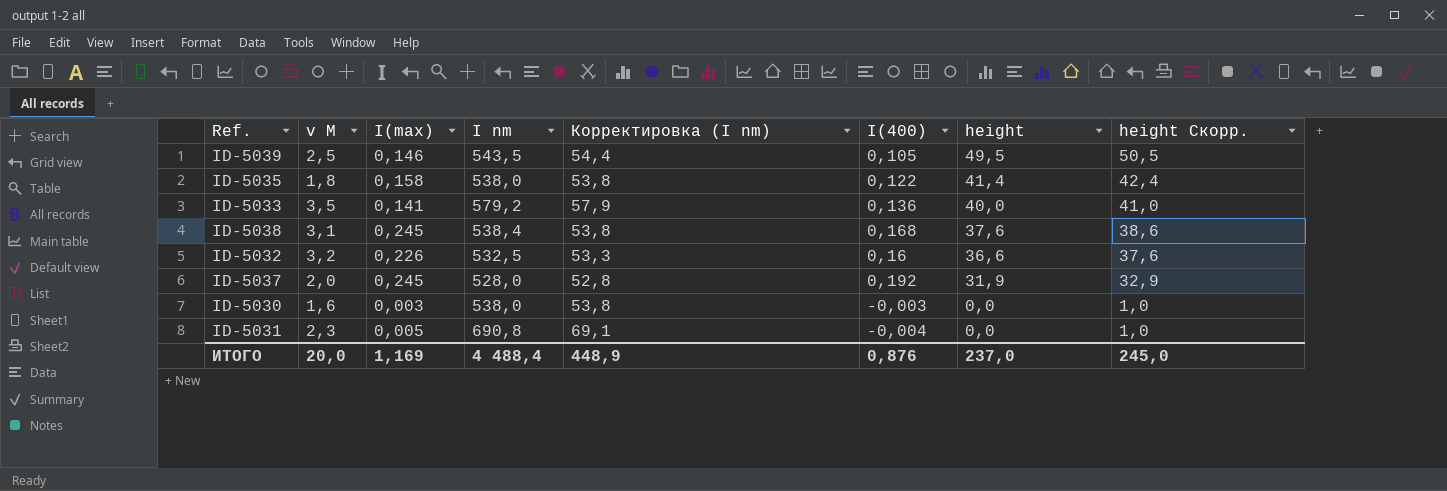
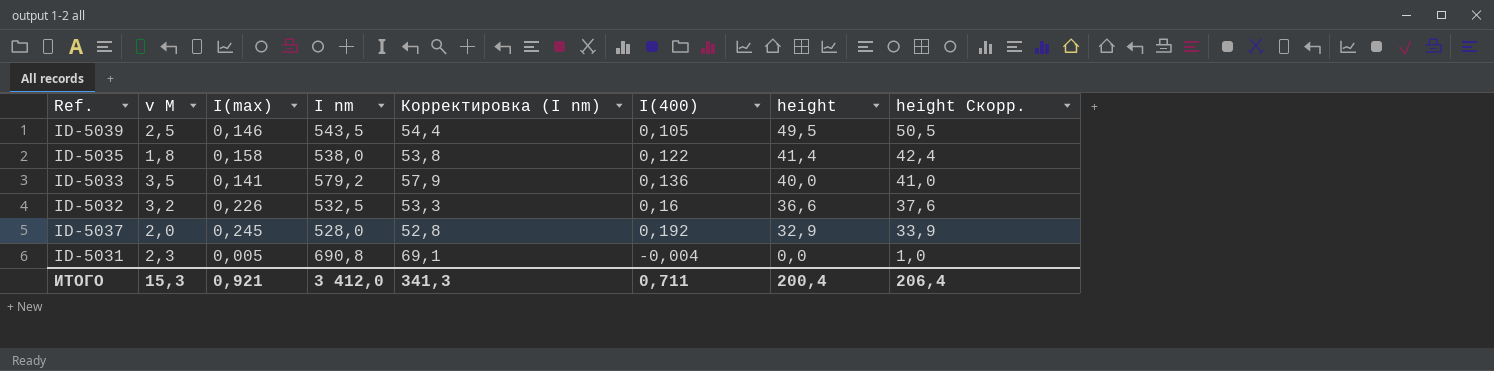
row ID-5038: 3,1 | 0,245 | 538,4 | 53,8 | 0,168 | 37,6 | 38,6 -> none
row ID-5030: 1,6 | 0,003 | 538,0 | 53,8 | -0,003 | 0,0 | 1,0 -> none
ID-5037 | height: 31,9 -> 32,9
ID-5037 | height Скорр.: 32,9 -> 33,9
ИТОГО | v M: 20,0 -> 15,3
ИТОГО | I(max): 1,169 -> 0,921
ИТОГО | I nm: 4 488,4 -> 3 412,0
ИТОГО | Корректировка (I nm): 448,9 -> 341,3
ИТОГО | I(400): 0,876 -> 0,711
ИТОГО | height: 237,0 -> 200,4
ИТОГО | height Скорр.: 245,0 -> 206,4

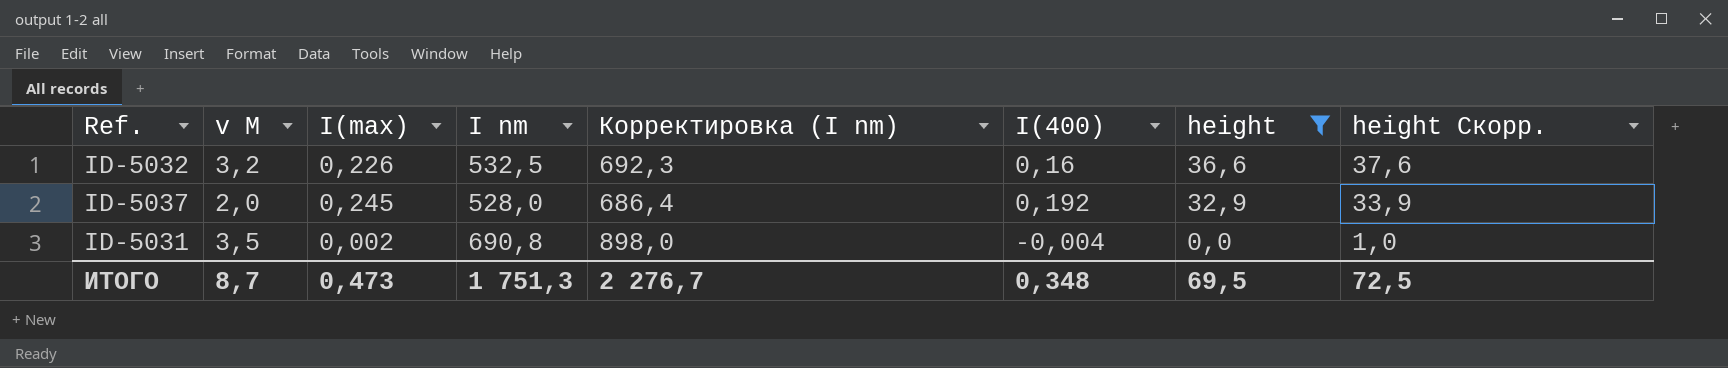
filter: none -> height <= 36,6
column Корректировка (I nm) | formula: [I nm] * 0,1 -> [I nm] * 1,3
ID-5031 | v M: 2,3 -> 3,5
ID-5031 | I(max): 0,005 -> 0,002
ИТОГО | v M: 15,3 -> 8,7
ИТОГО | I(max): 0,921 -> 0,473
ИТОГО | I nm: 3 412,0 -> 1 751,3
ИТОГО | Корректировка (I nm): 341,3 -> 2 276,7
ИТОГО | I(400): 0,711 -> 0,348
ИТОГО | height: 200,4 -> 69,5
ИТОГО | height Скорр.: 206,4 -> 72,5

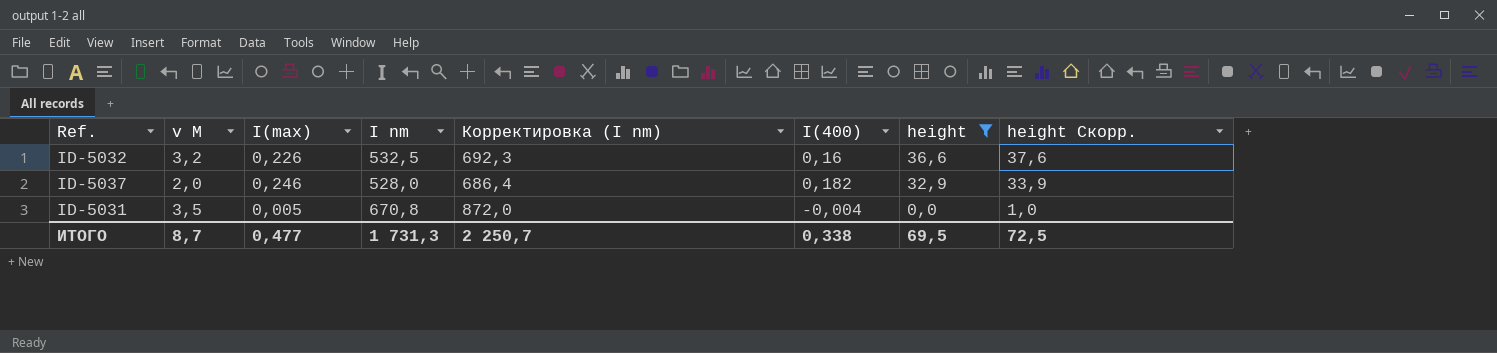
ID-5037 | I(max): 0,245 -> 0,246
ID-5037 | I(400): 0,192 -> 0,182
ID-5031 | I(max): 0,002 -> 0,005
ID-5031 | I nm: 690,8 -> 670,8
ID-5031 | Корректировка (I nm): 898,0 -> 872,0
ИТОГО | I(max): 0,473 -> 0,477
ИТОГО | I nm: 1 751,3 -> 1 731,3
ИТОГО | Корректировка (I nm): 2 276,7 -> 2 250,7
ИТОГО | I(400): 0,348 -> 0,338

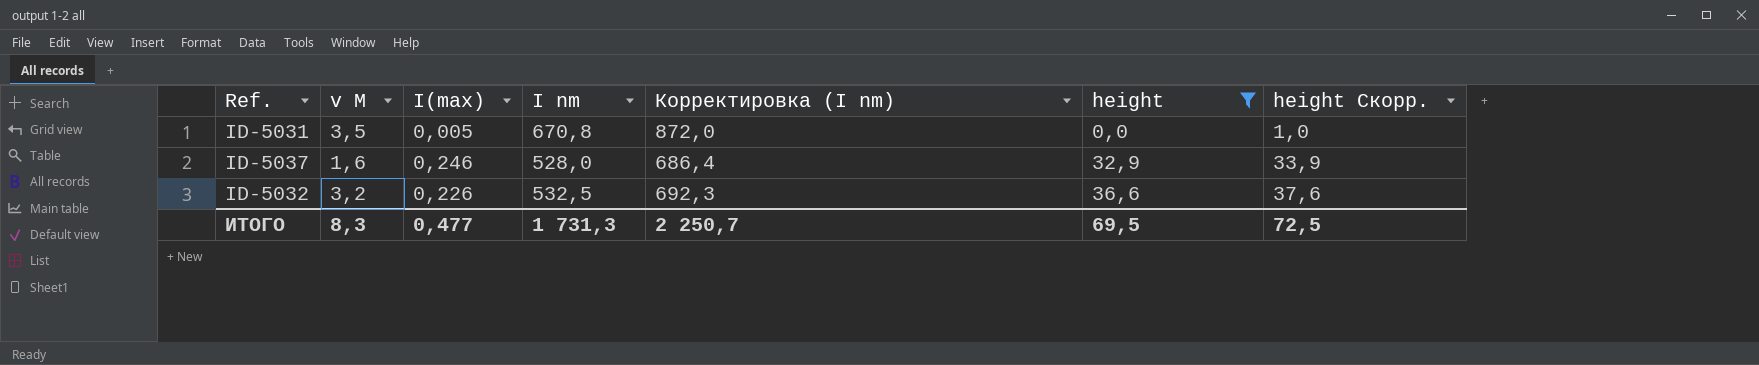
row order: height descending -> height ascending
column I(400) | position: 6 -> none
ID-5037 | v M: 2,0 -> 1,6
ИТОГО | v M: 8,7 -> 8,3

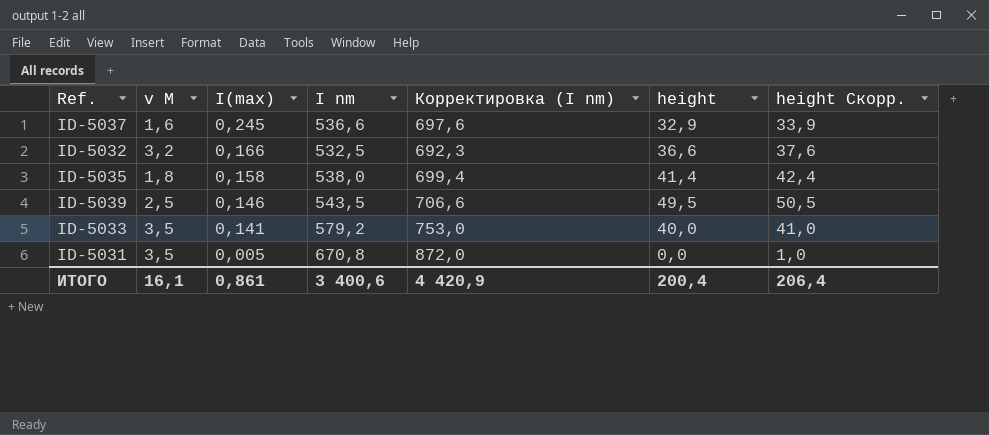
filter: height <= 36,6 -> none
row order: height ascending -> I(max) descending
ID-5037 | I(max): 0,246 -> 0,245
ID-5037 | I nm: 528,0 -> 536,6
ID-5037 | Корректировка (I nm): 686,4 -> 697,6
ID-5032 | I(max): 0,226 -> 0,166
ИТОГО | v M: 8,3 -> 16,1
ИТОГО | I(max): 0,477 -> 0,861
ИТОГО | I nm: 1 731,3 -> 3 400,6
ИТОГО | Корректировка (I nm): 2 250,7 -> 4 420,9
ИТОГО | height: 69,5 -> 200,4
ИТОГО | height Скорр.: 72,5 -> 206,4

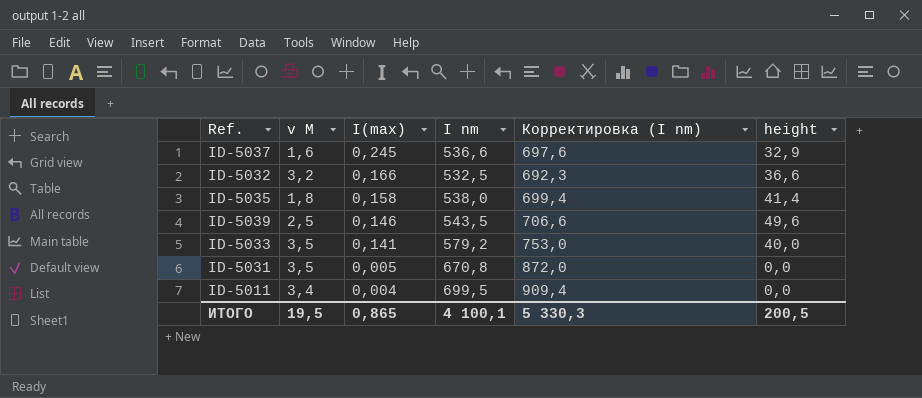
column height Скорр. | formula: [height] + 1 -> none
ID-5039 | height: 49,5 -> 49,6
row ID-5011: none -> 3,4 | 0,004 | 699,5 | 909,4 | 0,0
ИТОГО | v M: 16,1 -> 19,5
ИТОГО | I(max): 0,861 -> 0,865
ИТОГО | I nm: 3 400,6 -> 4 100,1
ИТОГО | Корректировка (I nm): 4 420,9 -> 5 330,3
ИТОГО | height: 200,4 -> 200,5

